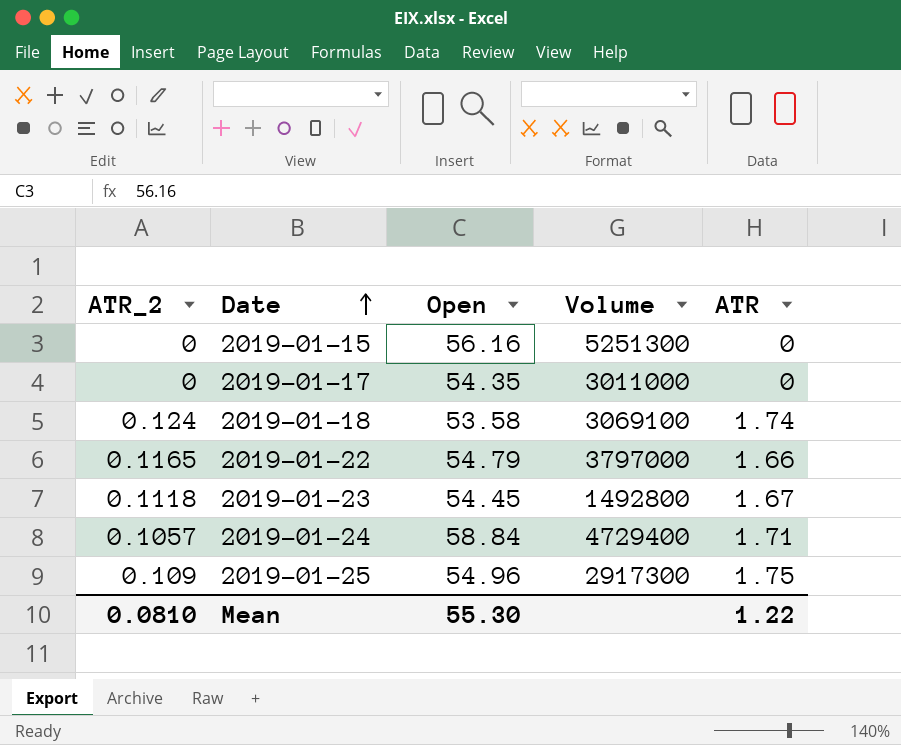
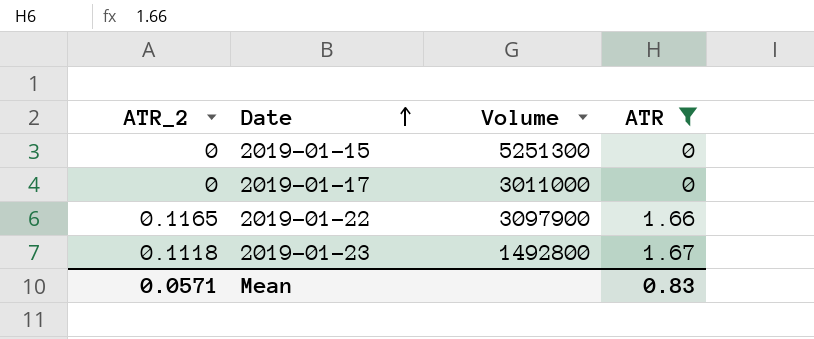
filter: none -> ATR <= 1.67
column Open | position: 3 -> none
2019-01-22 | Volume: 3797000 -> 3097900
Mean | ATR_2: 0.0810 -> 0.0571
Mean | ATR: 1.22 -> 0.83

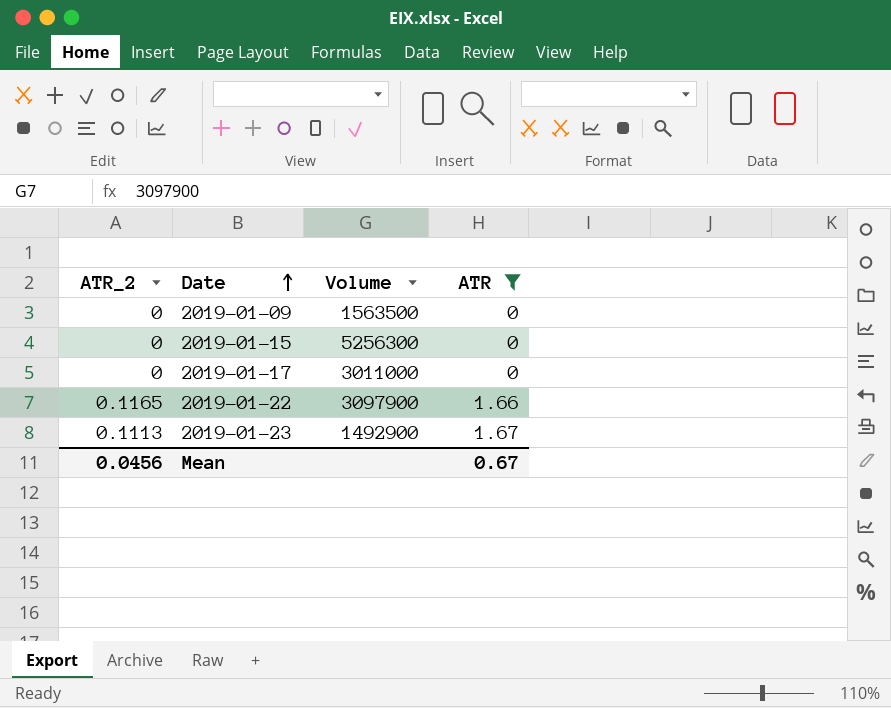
row 2019-01-09: none -> 0 | 1563500 | 0
2019-01-15 | Volume: 5251300 -> 5256300
2019-01-23 | ATR_2: 0.1118 -> 0.1113
2019-01-23 | Volume: 1492800 -> 1492900
Mean | ATR_2: 0.0571 -> 0.0456
Mean | ATR: 0.83 -> 0.67

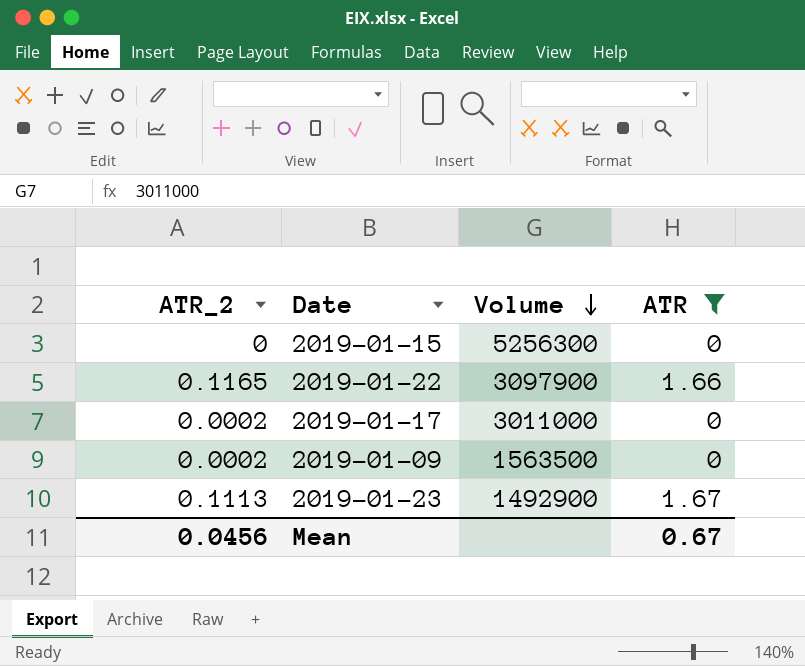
row order: Date ascending -> Volume descending
2019-01-17 | ATR_2: 0 -> 0.0002
2019-01-09 | ATR_2: 0 -> 0.0002

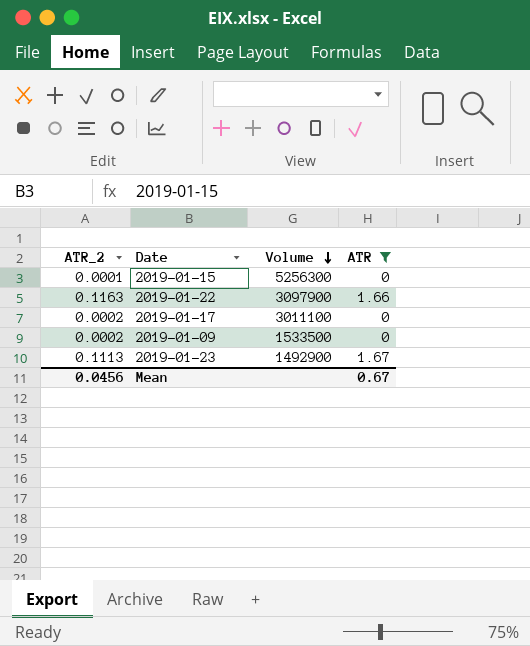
2019-01-15 | ATR_2: 0 -> 0.0001
2019-01-22 | ATR_2: 0.1165 -> 0.1163
2019-01-17 | Volume: 3011000 -> 3011100
2019-01-09 | Volume: 1563500 -> 1533500

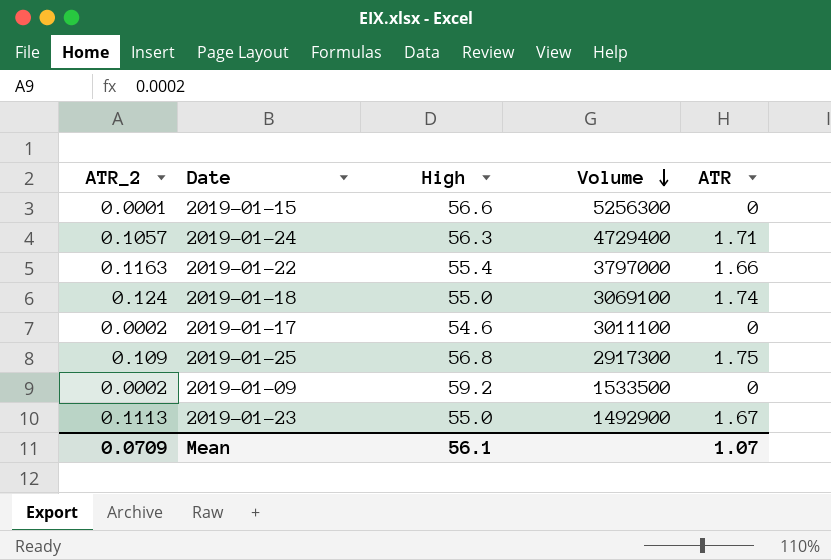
filter: ATR <= 1.67 -> none
column High | position: none -> 3
2019-01-22 | Volume: 3097900 -> 3797000
Mean | ATR_2: 0.0456 -> 0.0709
Mean | ATR: 0.67 -> 1.07

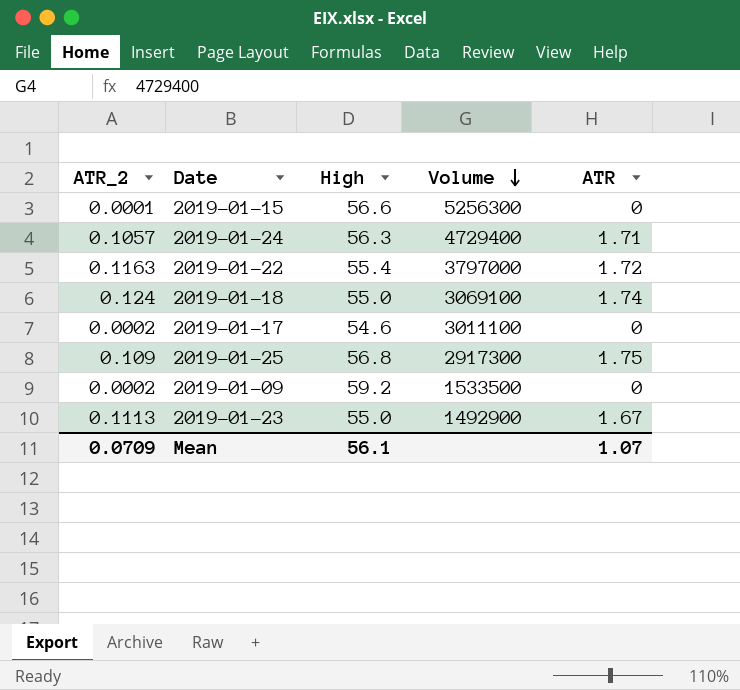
2019-01-22 | ATR: 1.66 -> 1.72

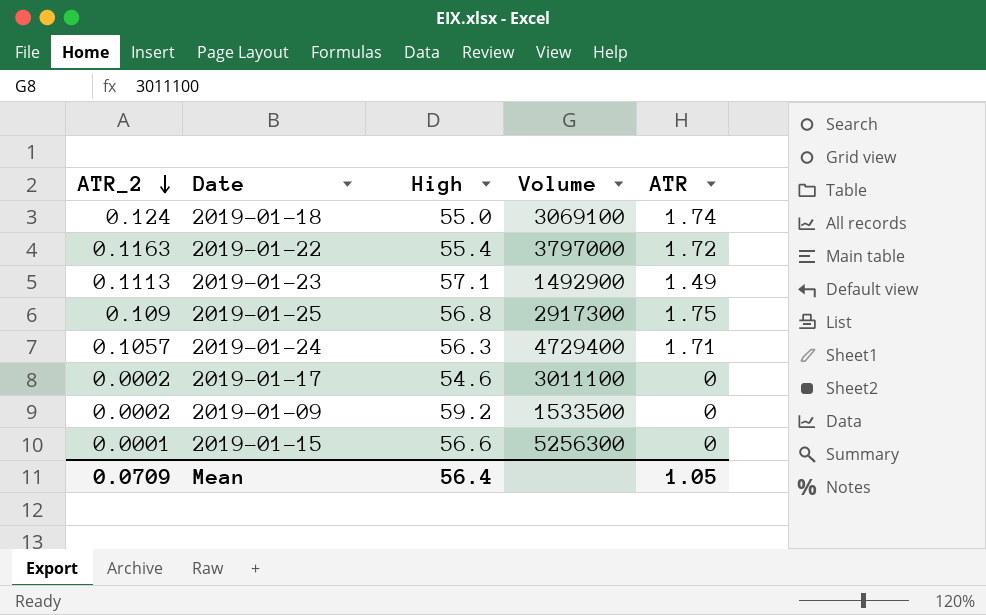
row order: Volume descending -> ATR_2 descending
2019-01-23 | High: 55.0 -> 57.1
2019-01-23 | ATR: 1.67 -> 1.49
Mean | High: 56.1 -> 56.4
Mean | ATR: 1.07 -> 1.05

